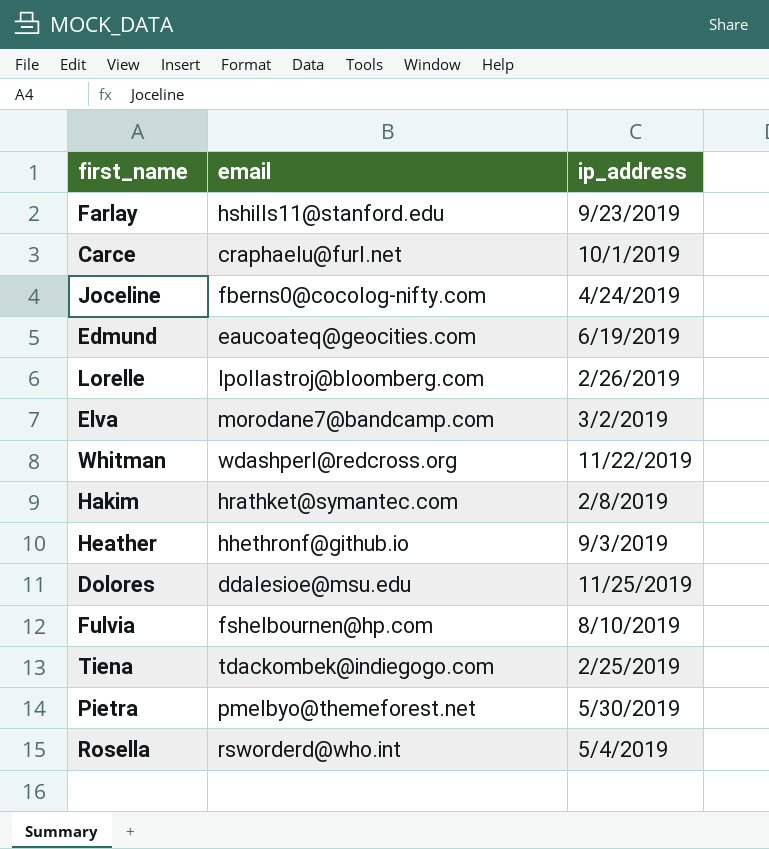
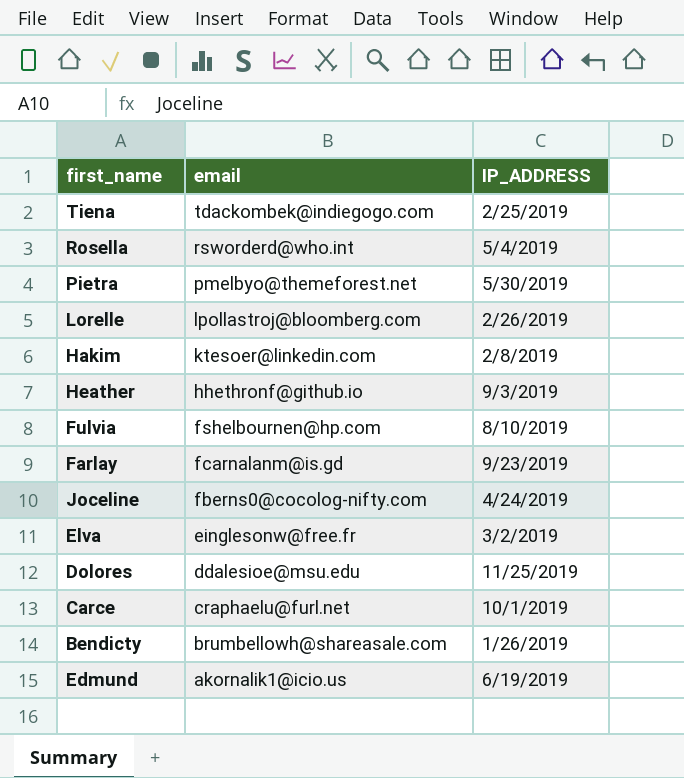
row order: none -> email descending
column name: ip_address -> IP_ADDRESS
row Whitman: wdashperl@redcross.org | 11/22/2019 -> none
Hakim | email: hrathket@symantec.com -> ktesoer@linkedin.com
Farlay | email: hshills11@stanford.edu -> fcarnalanm@is.gd
Elva | email: morodane7@bandcamp.com -> einglesonw@free.fr
row Bendicty: none -> brumbellowh@shareasale.com | 1/26/2019
Edmund | email: eaucoateq@geocities.com -> akornalik1@icio.us

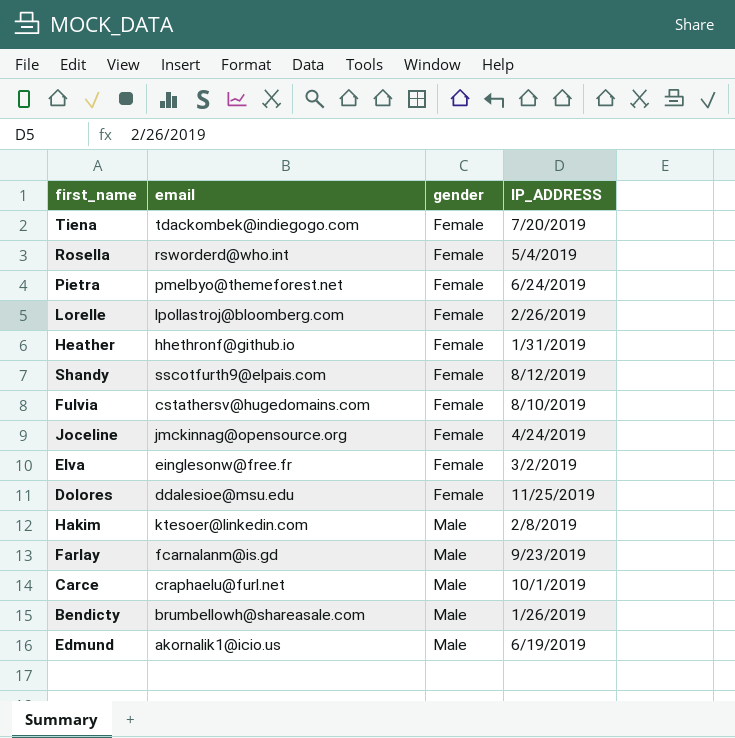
row order: email descending -> gender ascending
column gender | position: none -> 3
Tiena | IP_ADDRESS: 2/25/2019 -> 7/20/2019
Pietra | IP_ADDRESS: 5/30/2019 -> 6/24/2019
Heather | IP_ADDRESS: 9/3/2019 -> 1/31/2019
row Shandy: none -> sscotfurth9@elpais.com | Female | 8/12/2019
Fulvia | email: fshelbournen@hp.com -> cstathersv@hugedomains.com
Joceline | email: fberns0@cocolog-nifty.com -> jmckinnag@opensource.org

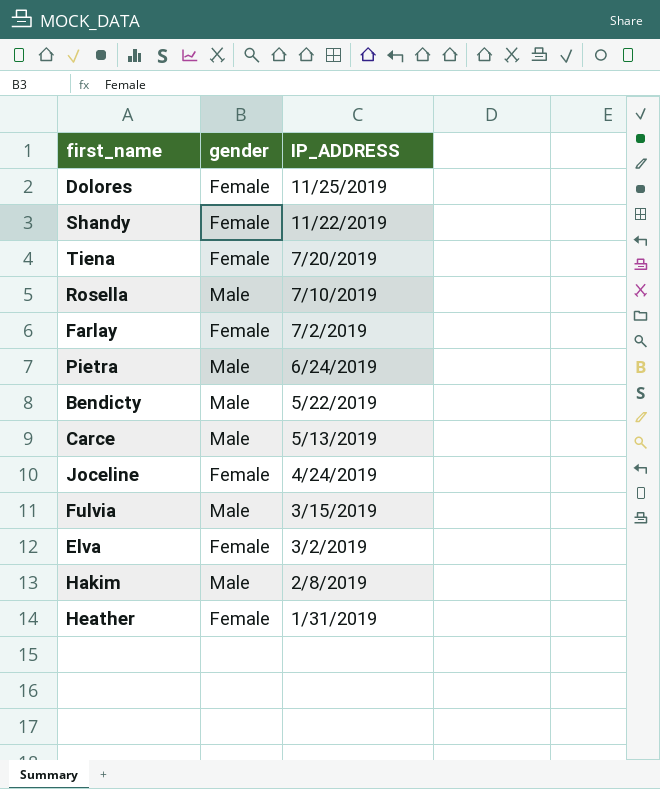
row order: gender ascending -> IP_ADDRESS descending
column email | position: 2 -> none
row Lorelle: lpollastroj@bloomberg.com | Female | 2/26/2019 -> none
row Edmund: akornalik1@icio.us | Male | 6/19/2019 -> none
Shandy | IP_ADDRESS: 8/12/2019 -> 11/22/2019
Rosella | gender: Female -> Male
Rosella | IP_ADDRESS: 5/4/2019 -> 7/10/2019
Farlay | gender: Male -> Female
Farlay | IP_ADDRESS: 9/23/2019 -> 7/2/2019
Pietra | gender: Female -> Male
Bendicty | IP_ADDRESS: 1/26/2019 -> 5/22/2019
Carce | IP_ADDRESS: 10/1/2019 -> 5/13/2019
Fulvia | gender: Female -> Male
Fulvia | IP_ADDRESS: 8/10/2019 -> 3/15/2019

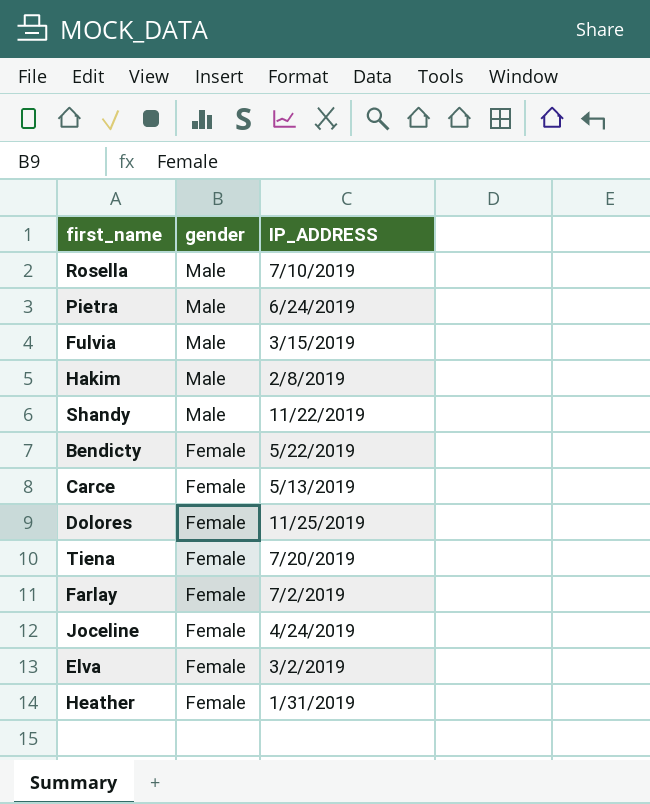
row order: IP_ADDRESS descending -> gender descending
Shandy | gender: Female -> Male
Bendicty | gender: Male -> Female
Carce | gender: Male -> Female

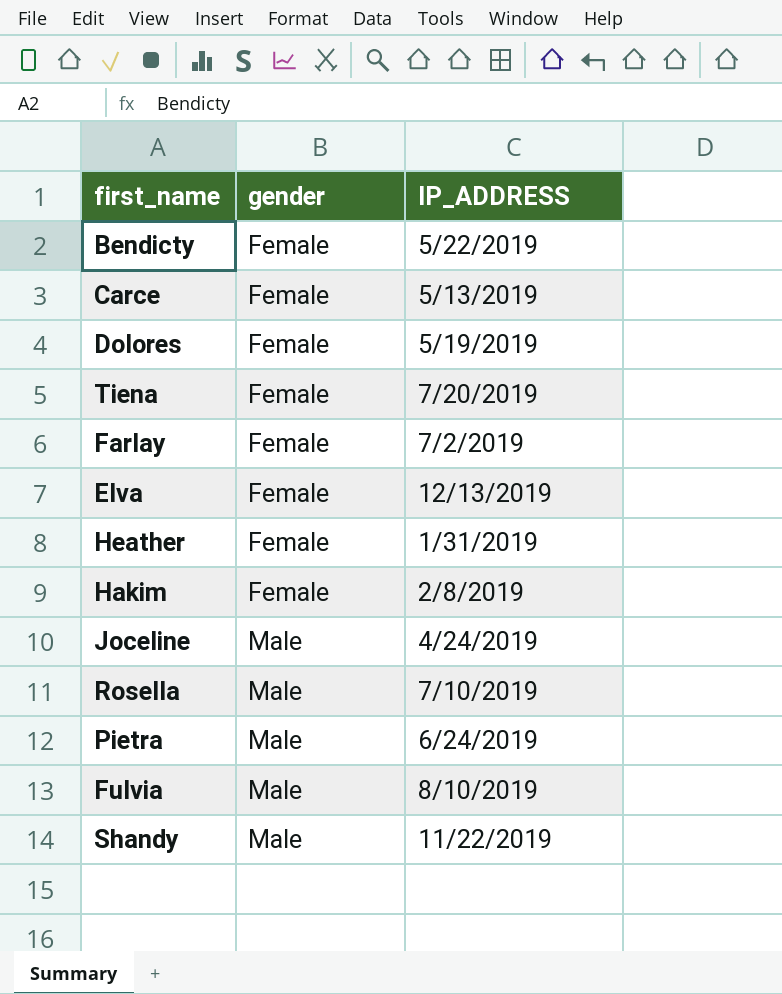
row order: gender descending -> gender ascending
Dolores | IP_ADDRESS: 11/25/2019 -> 5/19/2019
Elva | IP_ADDRESS: 3/2/2019 -> 12/13/2019
Hakim | gender: Male -> Female
Joceline | gender: Female -> Male
Fulvia | IP_ADDRESS: 3/15/2019 -> 8/10/2019

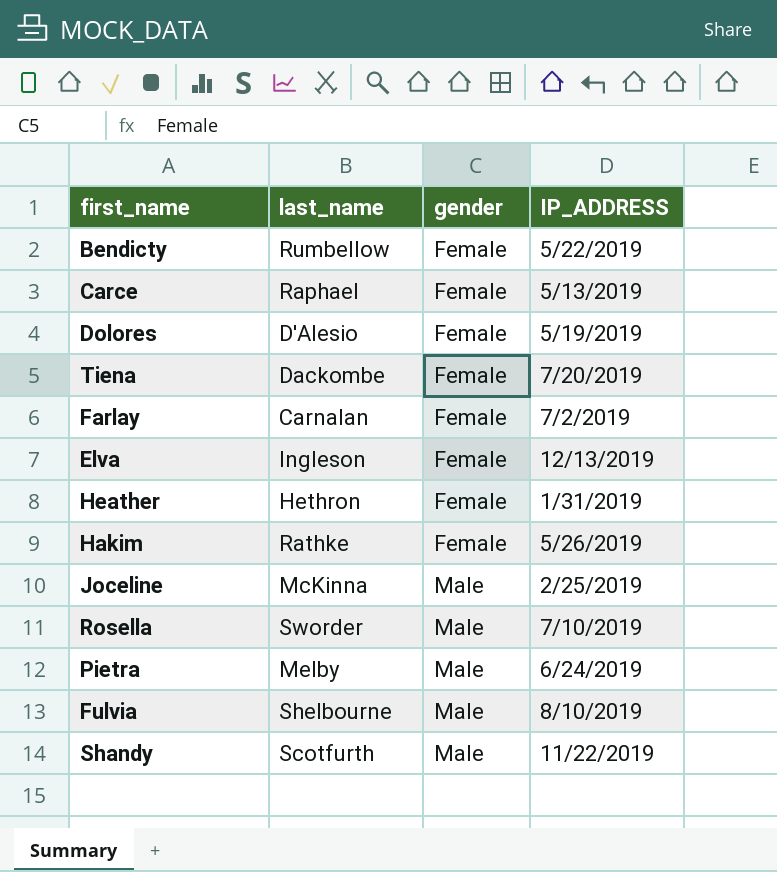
column last_name | position: none -> 2
Hakim | IP_ADDRESS: 2/8/2019 -> 5/26/2019
Joceline | IP_ADDRESS: 4/24/2019 -> 2/25/2019

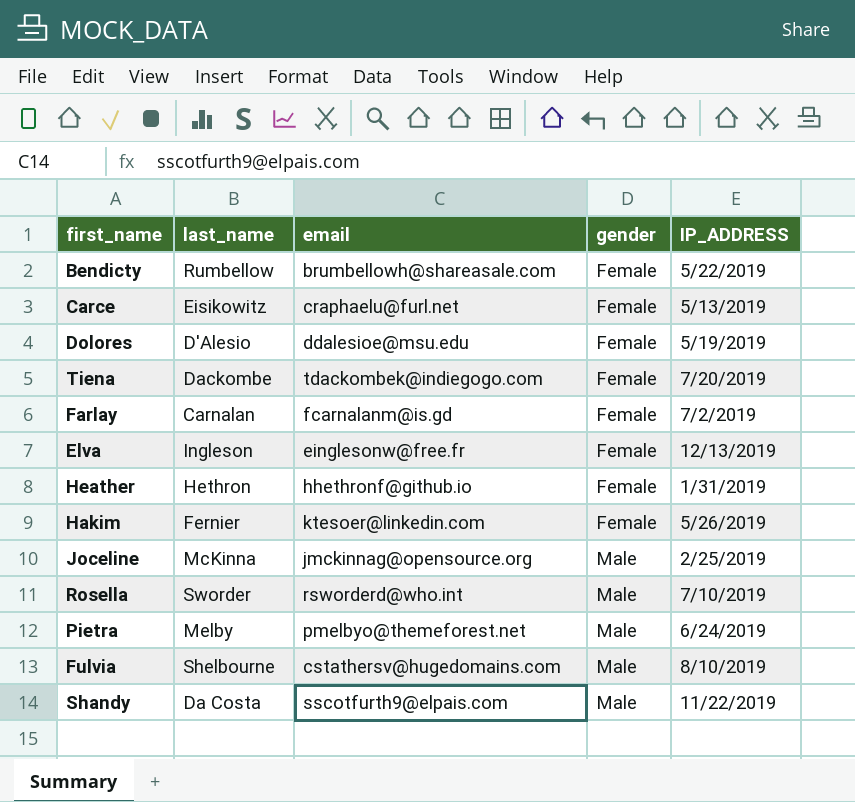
column email | position: none -> 3
Carce | last_name: Raphael -> Eisikowitz
Hakim | last_name: Rathke -> Fernier
Shandy | last_name: Scotfurth -> Da Costa

